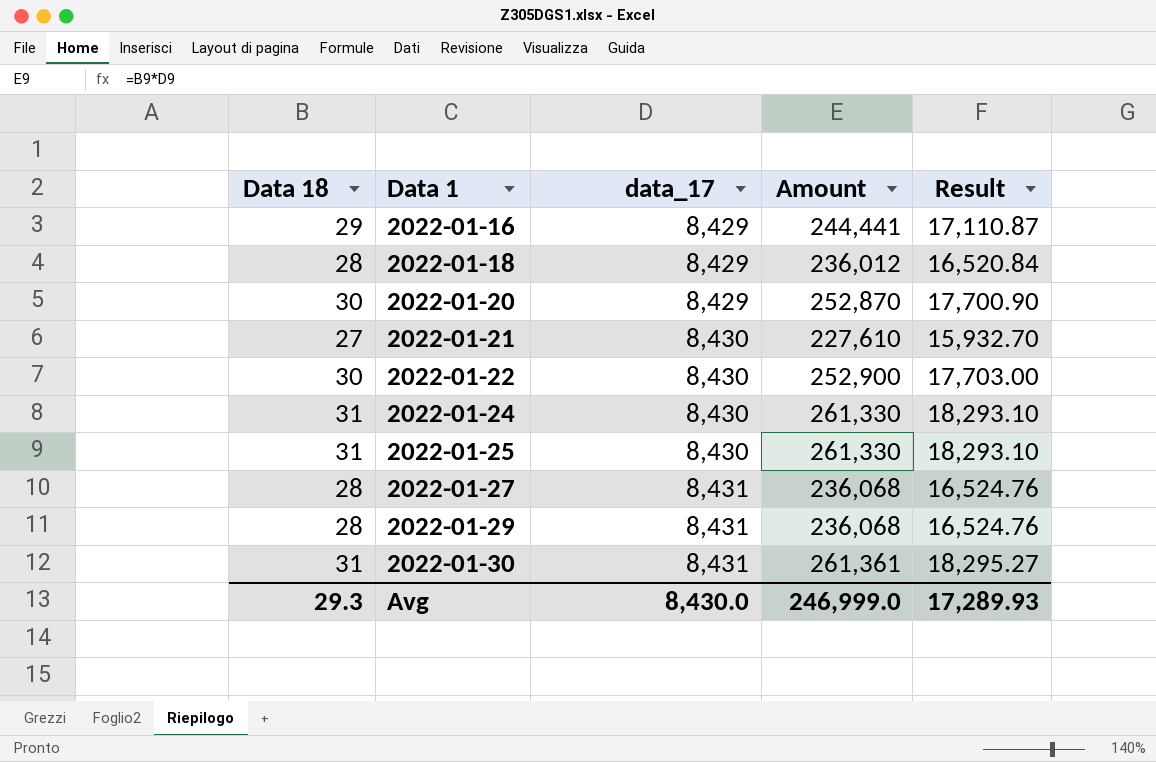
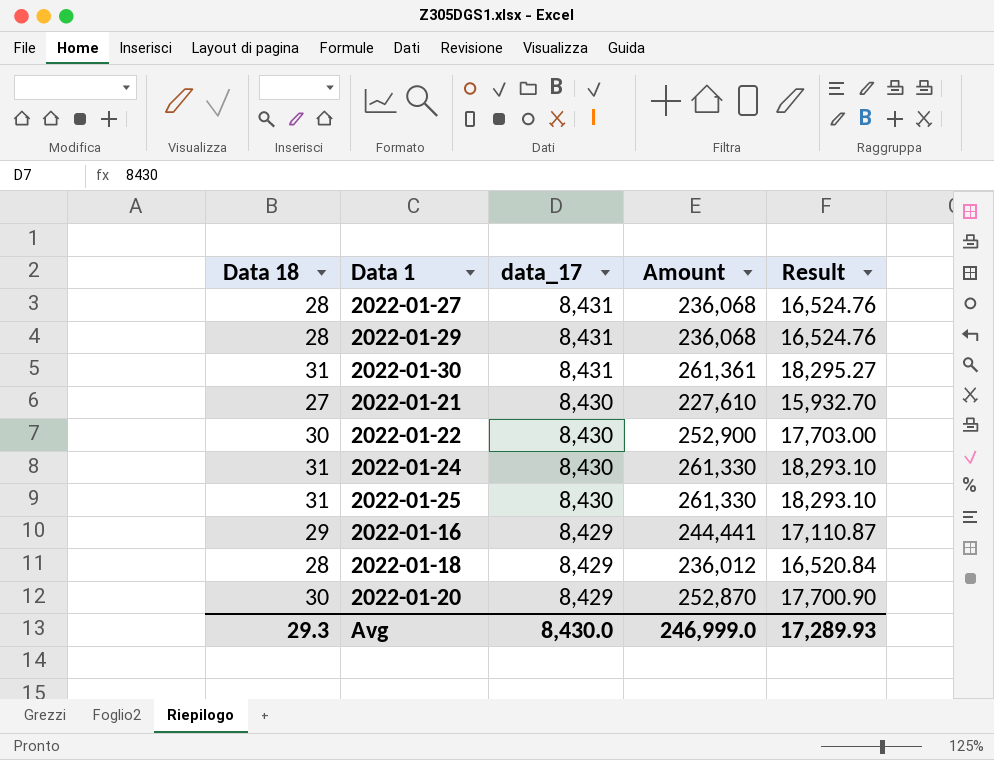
row order: Data 1 ascending -> data_17 descending

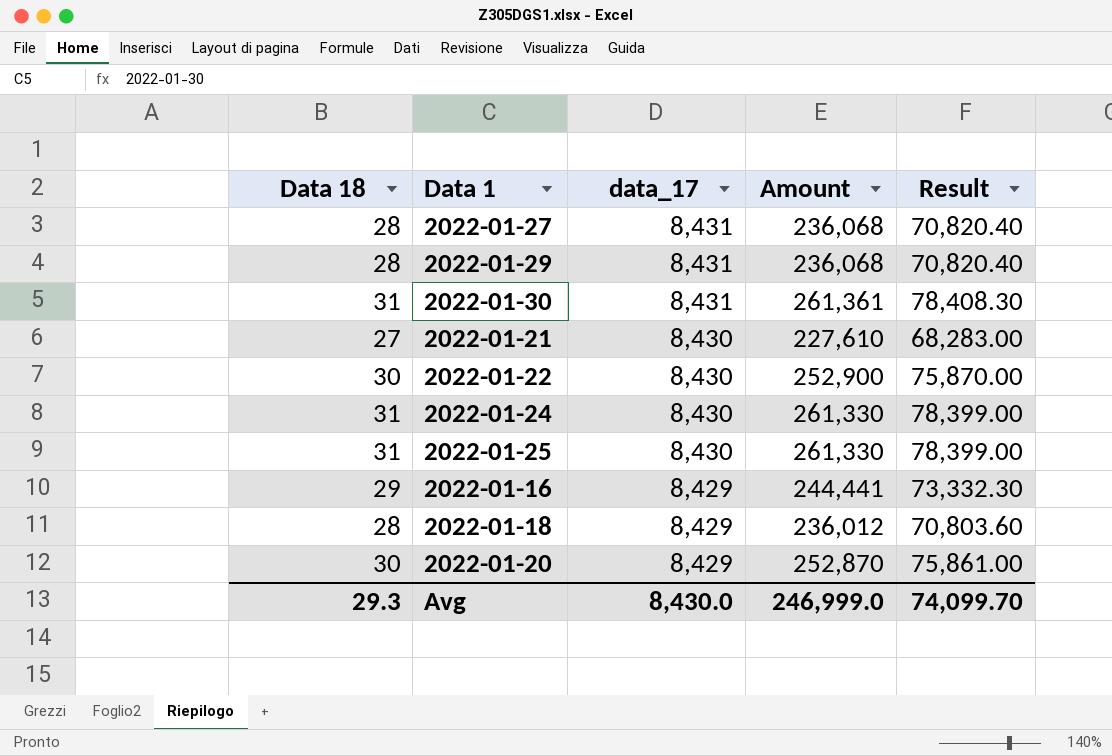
column Result | formula: [Amount] * 0.07 -> [Amount] * 0.3
Avg | Result: 17,289.93 -> 74,099.70

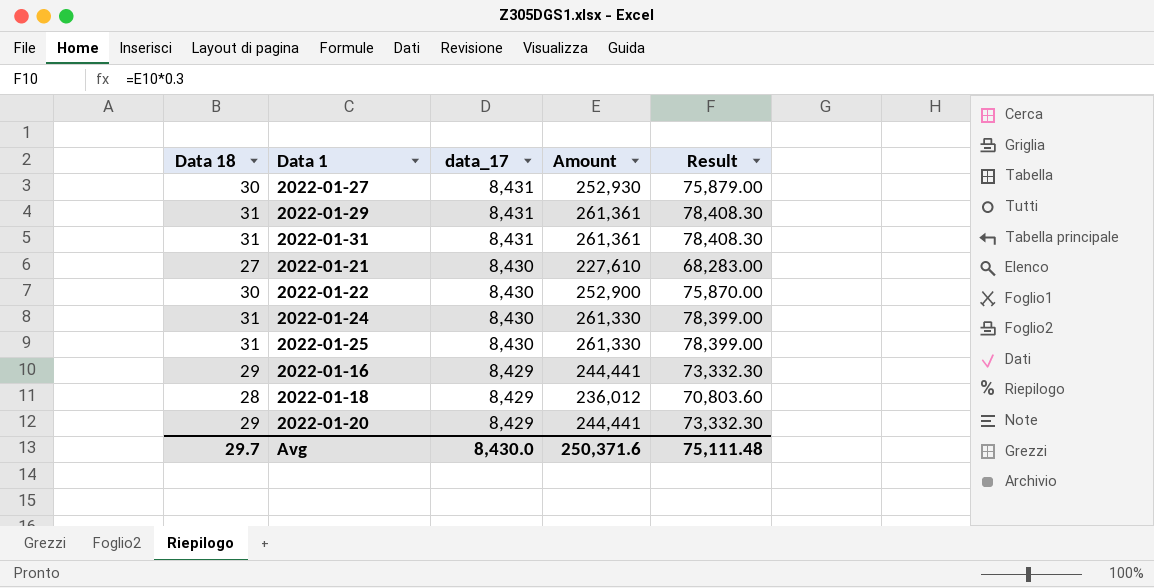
row 2022-01-30: 31 | 8,431 | 261,361 | 78,408.30 -> none
2022-01-27 | Data 18: 28 -> 30
2022-01-27 | Amount: 236,068 -> 252,930
2022-01-27 | Result: 70,820.40 -> 75,879.00
2022-01-29 | Data 18: 28 -> 31
2022-01-29 | Amount: 236,068 -> 261,361
2022-01-29 | Result: 70,820.40 -> 78,408.30
row 2022-01-31: none -> 31 | 8,431 | 261,361 | 78,408.30
2022-01-20 | Data 18: 30 -> 29
2022-01-20 | Amount: 252,870 -> 244,441
2022-01-20 | Result: 75,861.00 -> 73,332.30
Avg | Data 18: 29.3 -> 29.7
Avg | Amount: 246,999.0 -> 250,371.6
Avg | Result: 74,099.70 -> 75,111.48

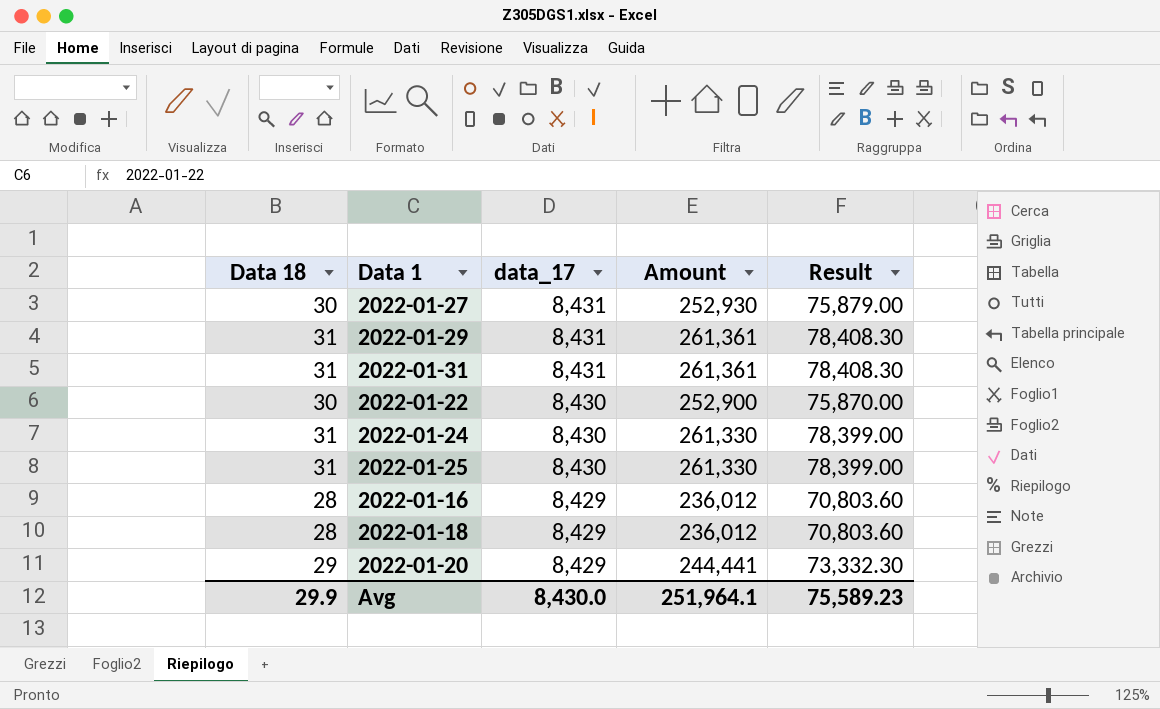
row 2022-01-21: 27 | 8,430 | 227,610 | 68,283.00 -> none
2022-01-16 | Data 18: 29 -> 28
2022-01-16 | Amount: 244,441 -> 236,012
2022-01-16 | Result: 73,332.30 -> 70,803.60
Avg | Data 18: 29.7 -> 29.9
Avg | Amount: 250,371.6 -> 251,964.1
Avg | Result: 75,111.48 -> 75,589.23

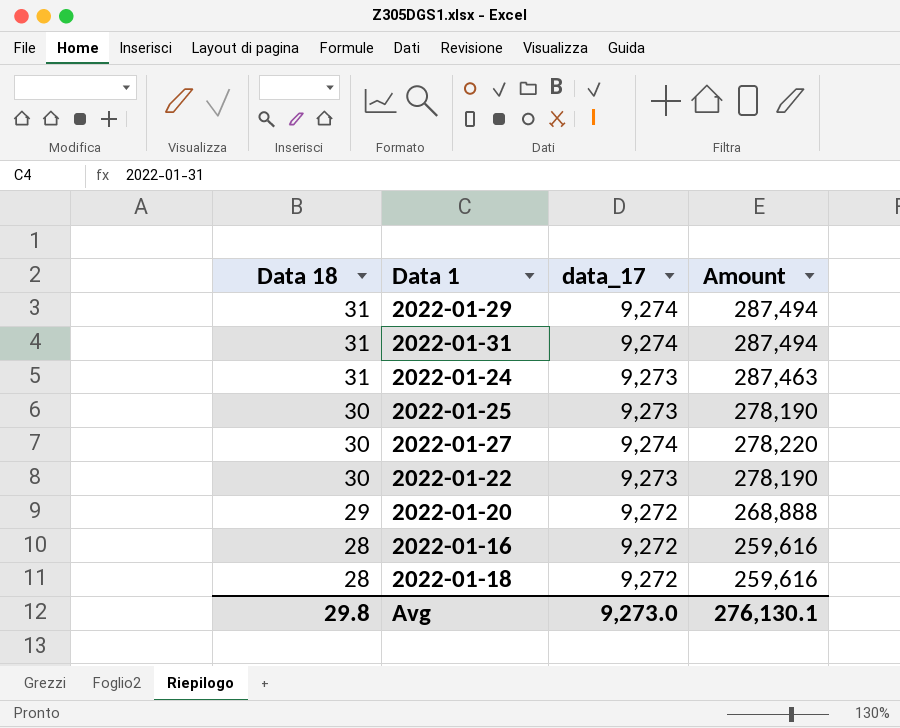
row order: data_17 descending -> Data 18 descending
column Result | formula: [Amount] * 0.3 -> none
2022-01-29 | data_17: 8,431 -> 9,274
2022-01-29 | Amount: 261,361 -> 287,494
2022-01-31 | data_17: 8,431 -> 9,274
2022-01-31 | Amount: 261,361 -> 287,494
2022-01-24 | data_17: 8,430 -> 9,273
2022-01-24 | Amount: 261,330 -> 287,463
2022-01-25 | Data 18: 31 -> 30
2022-01-25 | data_17: 8,430 -> 9,273
2022-01-25 | Amount: 261,330 -> 278,190
2022-01-27 | data_17: 8,431 -> 9,274
2022-01-27 | Amount: 252,930 -> 278,220
2022-01-22 | data_17: 8,430 -> 9,273
2022-01-22 | Amount: 252,900 -> 278,190
2022-01-20 | data_17: 8,429 -> 9,272
2022-01-20 | Amount: 244,441 -> 268,888
2022-01-16 | data_17: 8,429 -> 9,272
2022-01-16 | Amount: 236,012 -> 259,616
2022-01-18 | data_17: 8,429 -> 9,272
2022-01-18 | Amount: 236,012 -> 259,616
Avg | Data 18: 29.9 -> 29.8
Avg | data_17: 8,430.0 -> 9,273.0
Avg | Amount: 251,964.1 -> 276,130.1

